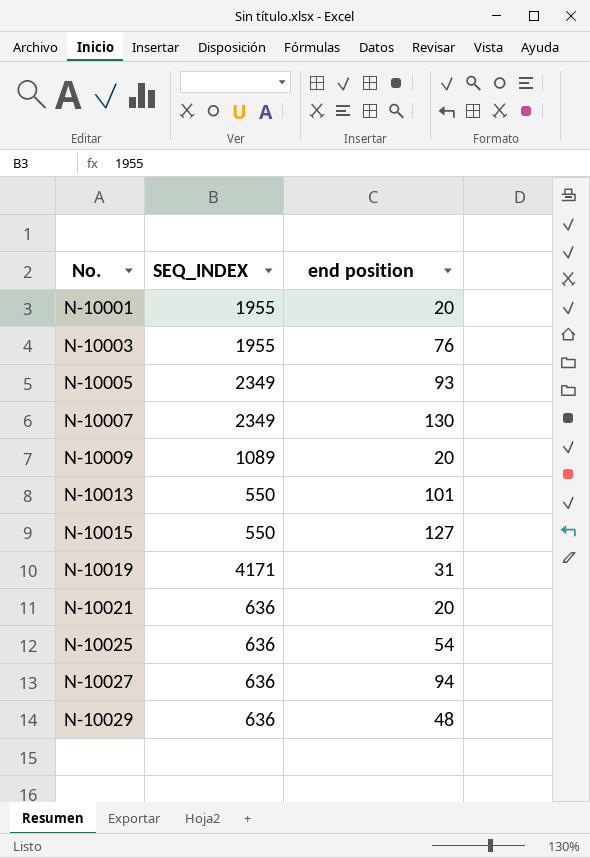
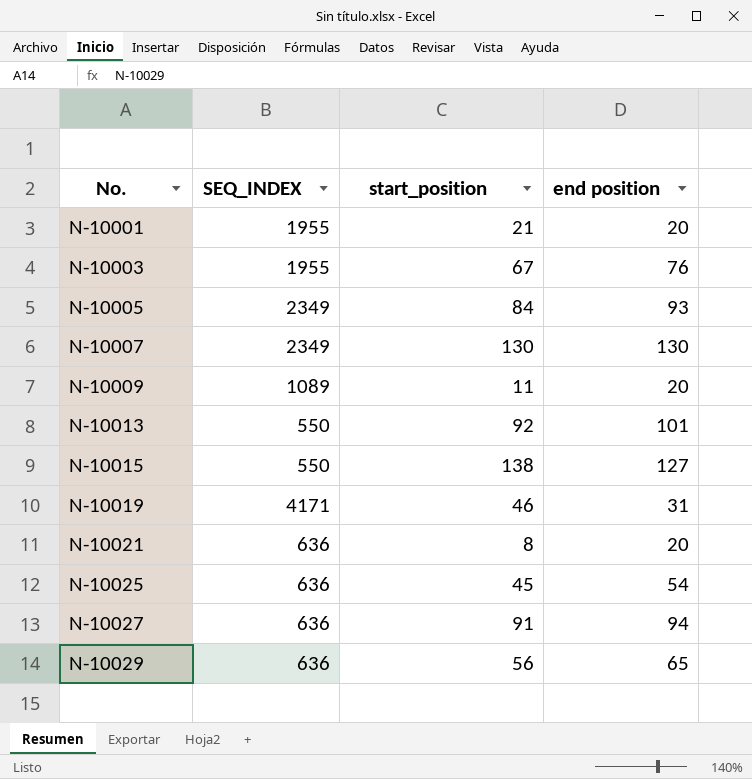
column start_position | position: none -> 3
N-10029 | end position: 48 -> 65

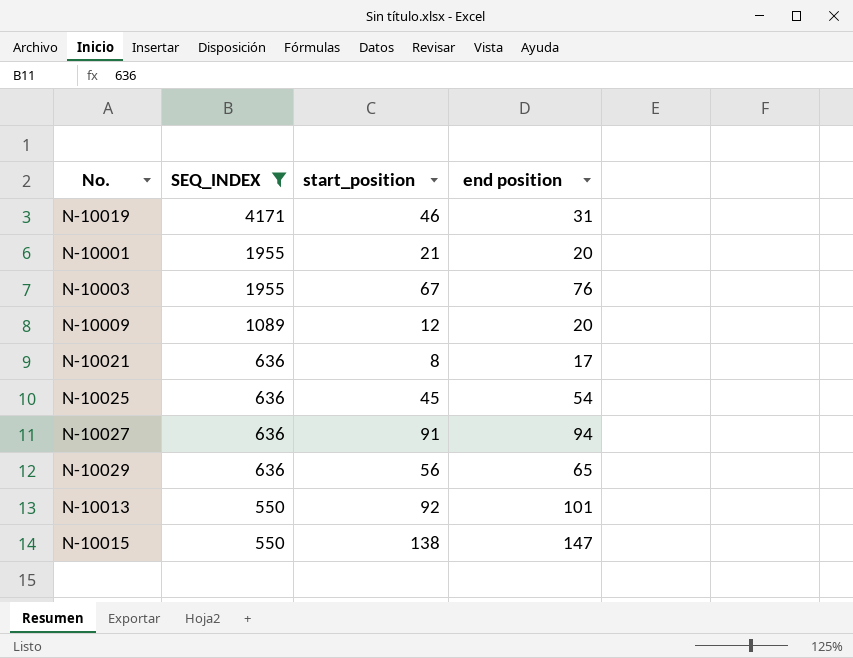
filter: none -> SEQ_INDEX != 2349
row order: No. ascending -> SEQ_INDEX descending
N-10009 | start_position: 11 -> 12
N-10021 | end position: 20 -> 17
N-10015 | end position: 127 -> 147

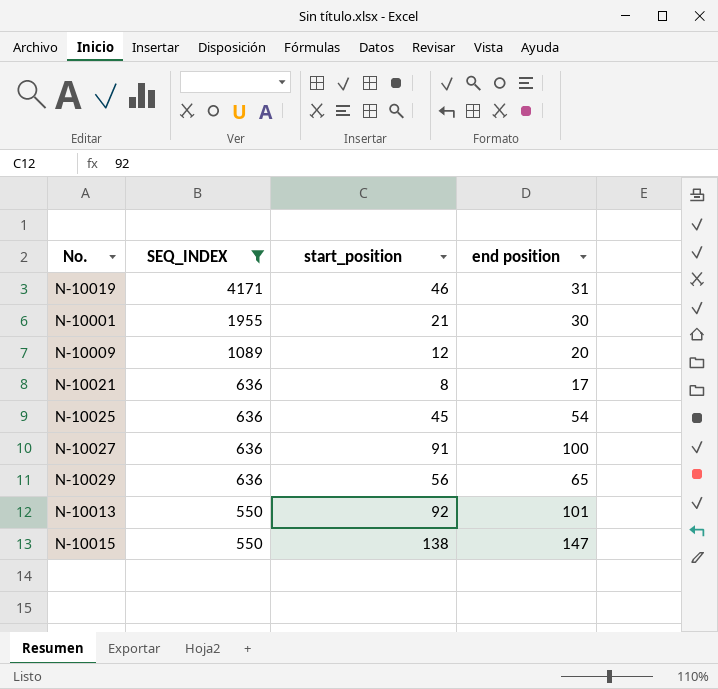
row N-10003: 1955 | 67 | 76 -> none
N-10001 | end position: 20 -> 30
N-10027 | end position: 94 -> 100

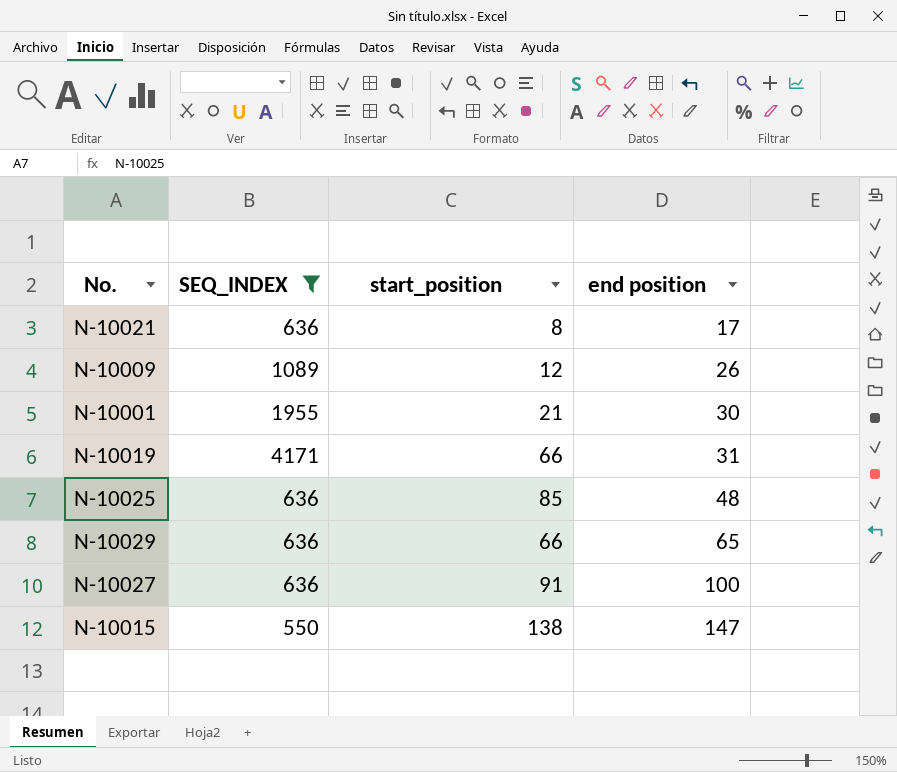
row order: SEQ_INDEX descending -> end position ascending
row N-10013: 550 | 92 | 101 -> none
N-10009 | end position: 20 -> 26
N-10019 | start_position: 46 -> 66
N-10025 | start_position: 45 -> 85
N-10025 | end position: 54 -> 48
N-10029 | start_position: 56 -> 66

